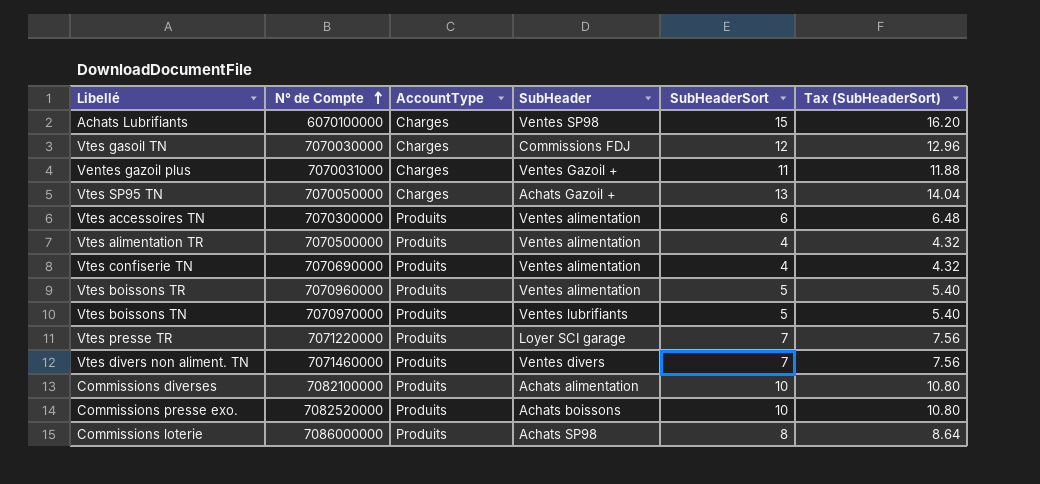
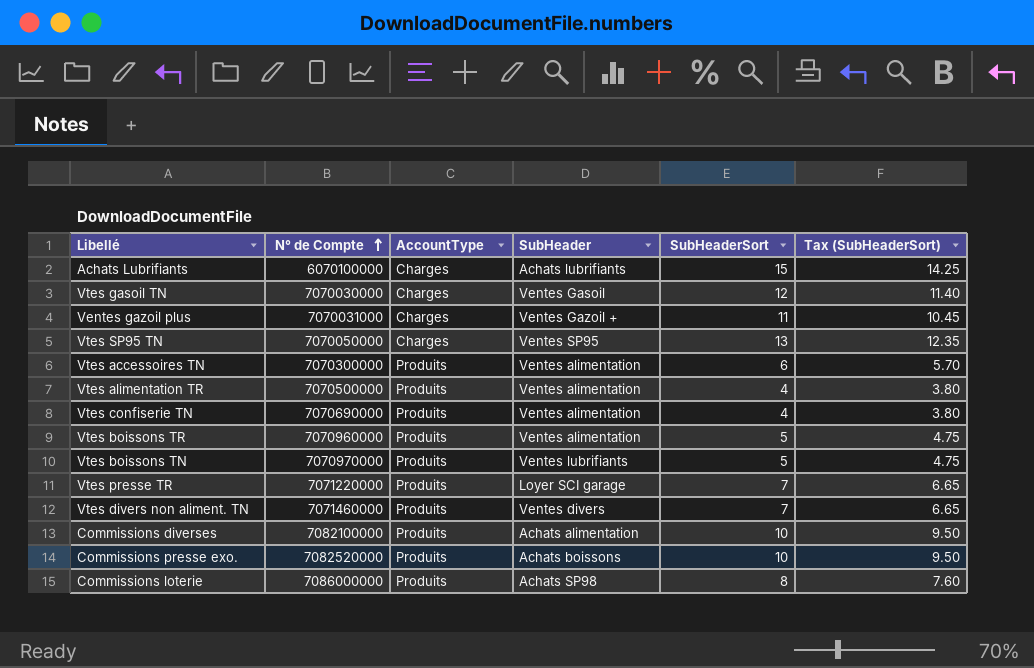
column Tax (SubHeaderSort) | formula: [SubHeaderSort] * 1.08 -> [SubHeaderSort] * 0.95
Achats Lubrifiants | SubHeader: Ventes SP98 -> Achats lubrifiants
Vtes gasoil TN | SubHeader: Commissions FDJ -> Ventes Gasoil
Vtes SP95 TN | SubHeader: Achats Gazoil + -> Ventes SP95

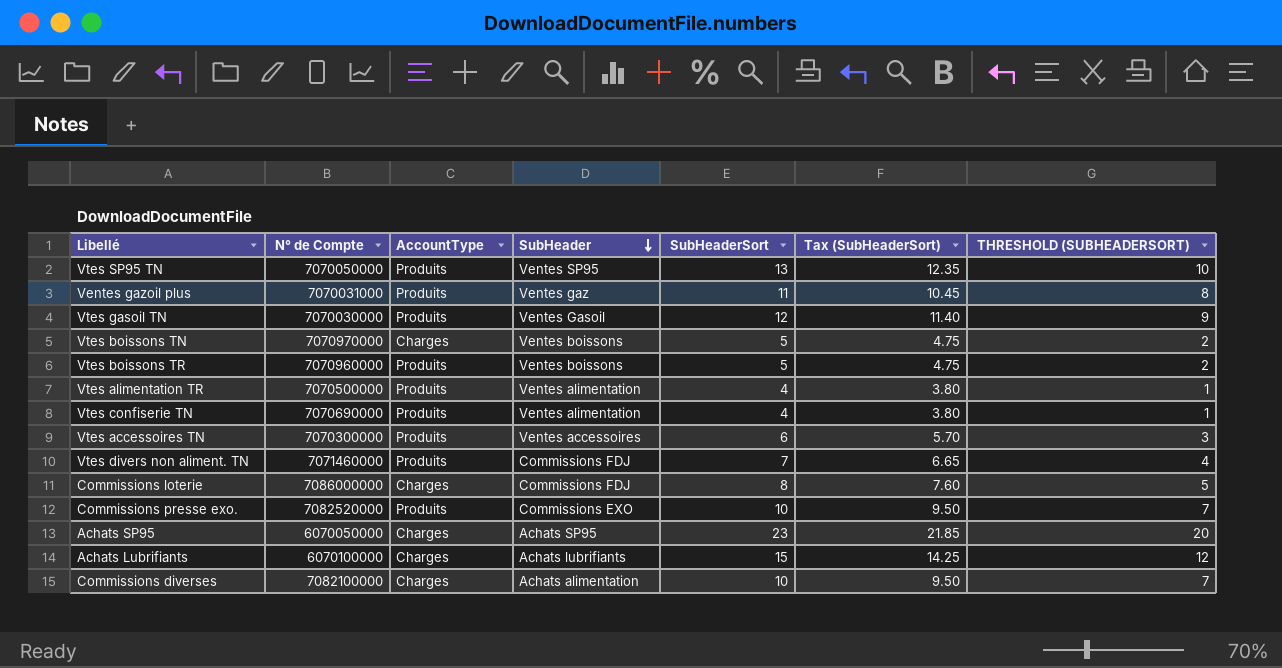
row order: N° de Compte ascending -> SubHeader descending
column THRESHOLD (SUBHEADERSORT) | formula: none -> [SubHeaderSort] - 3
row Vtes presse TR: 7071220000 | Produits | Loyer SCI garage | 7 | 6.65 -> none
Vtes SP95 TN | AccountType: Charges -> Produits
Ventes gazoil plus | AccountType: Charges -> Produits
Ventes gazoil plus | SubHeader: Ventes Gazoil + -> Ventes gaz
Vtes gasoil TN | AccountType: Charges -> Produits
Vtes boissons TN | AccountType: Produits -> Charges
Vtes boissons TN | SubHeader: Ventes lubrifiants -> Ventes boissons
Vtes boissons TR | SubHeader: Ventes alimentation -> Ventes boissons
Vtes accessoires TN | SubHeader: Ventes alimentation -> Ventes accessoires
Vtes divers non aliment. TN | SubHeader: Ventes divers -> Commissions FDJ
Commissions loterie | AccountType: Produits -> Charges
Commissions loterie | SubHeader: Achats SP98 -> Commissions FDJ
Commissions presse exo. | SubHeader: Achats boissons -> Commissions EXO
row Achats SP95: none -> 6070050000 | Charges | Achats SP95 | 23 | 21.85 | 20
Commissions diverses | AccountType: Produits -> Charges

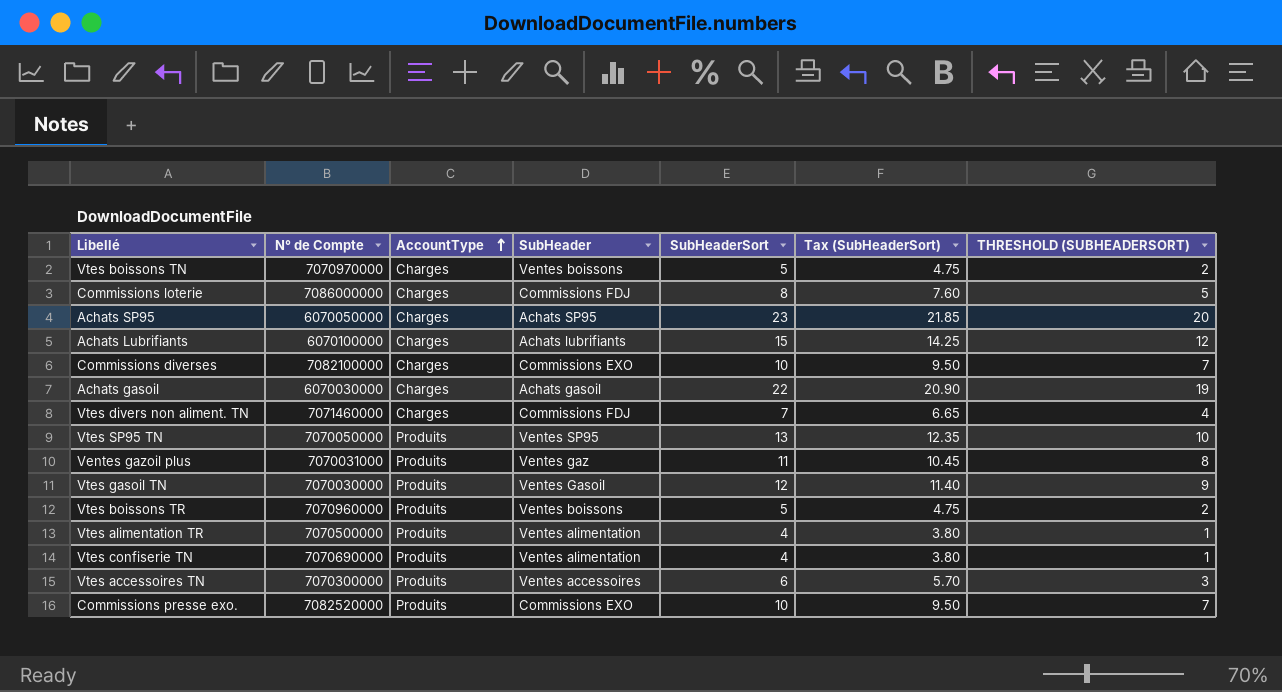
row order: SubHeader descending -> AccountType ascending
Commissions diverses | SubHeader: Achats alimentation -> Commissions EXO
row Achats gasoil: none -> 6070030000 | Charges | Achats gasoil | 22 | 20.90 | 19
Vtes divers non aliment. TN | AccountType: Produits -> Charges

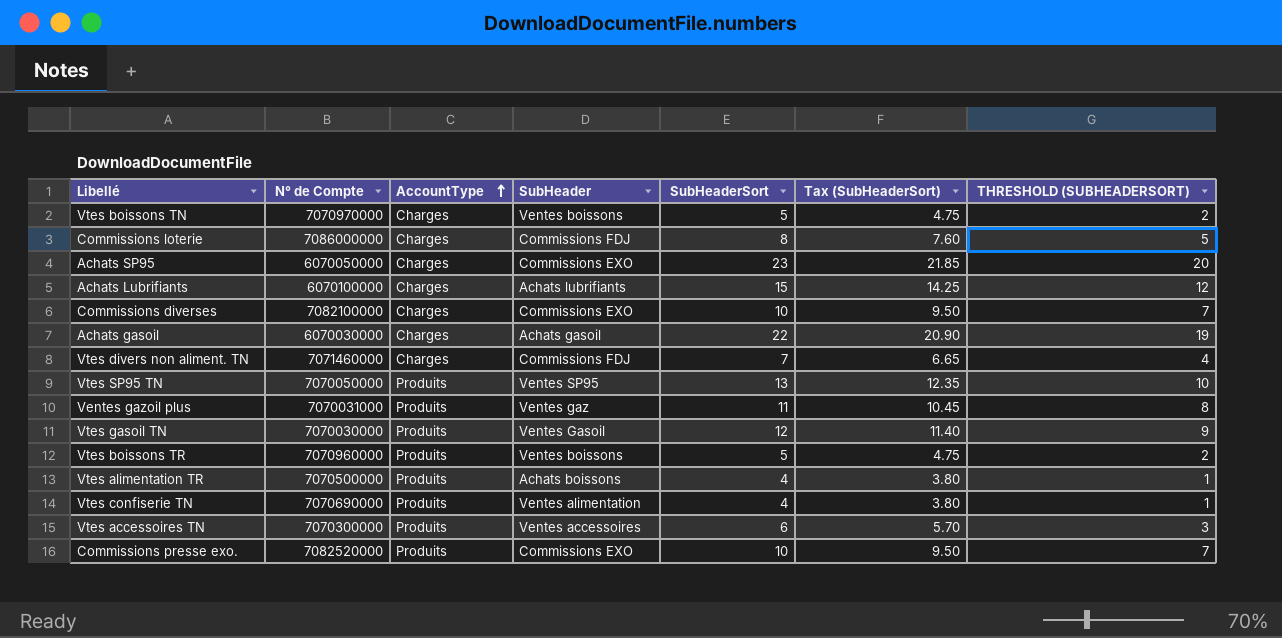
Achats SP95 | SubHeader: Achats SP95 -> Commissions EXO
Vtes alimentation TR | SubHeader: Ventes alimentation -> Achats boissons

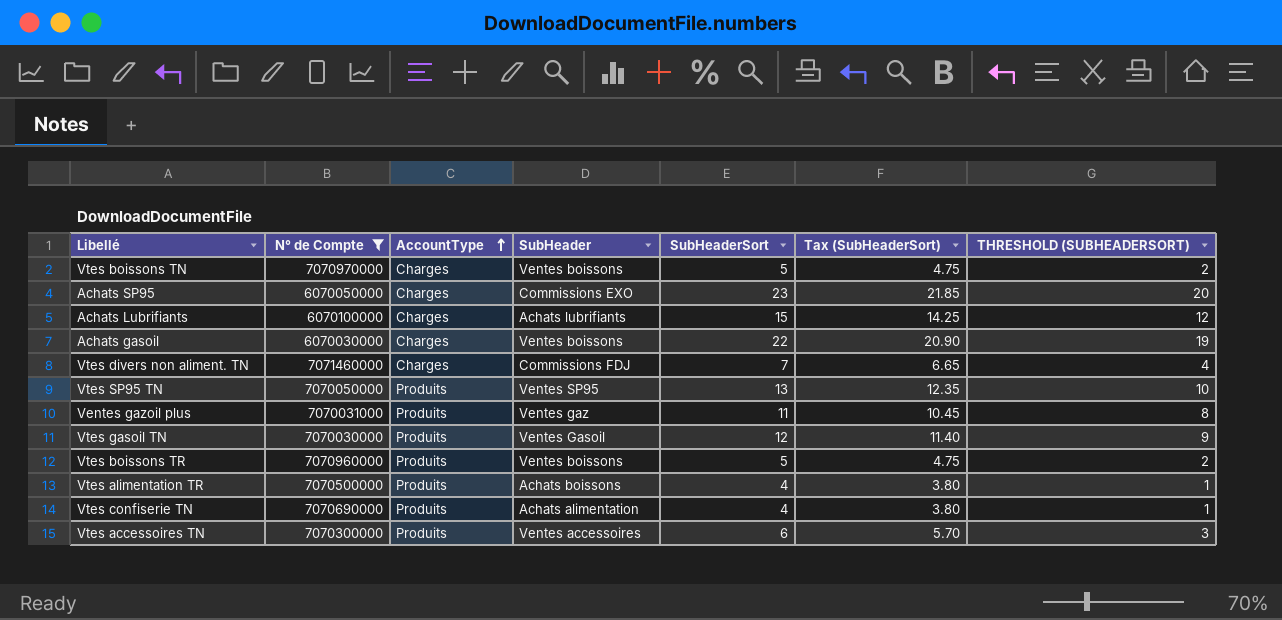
filter: none -> N° de Compte <= 7071460000
Achats gasoil | SubHeader: Achats gasoil -> Ventes boissons
Vtes confiserie TN | SubHeader: Ventes alimentation -> Achats alimentation

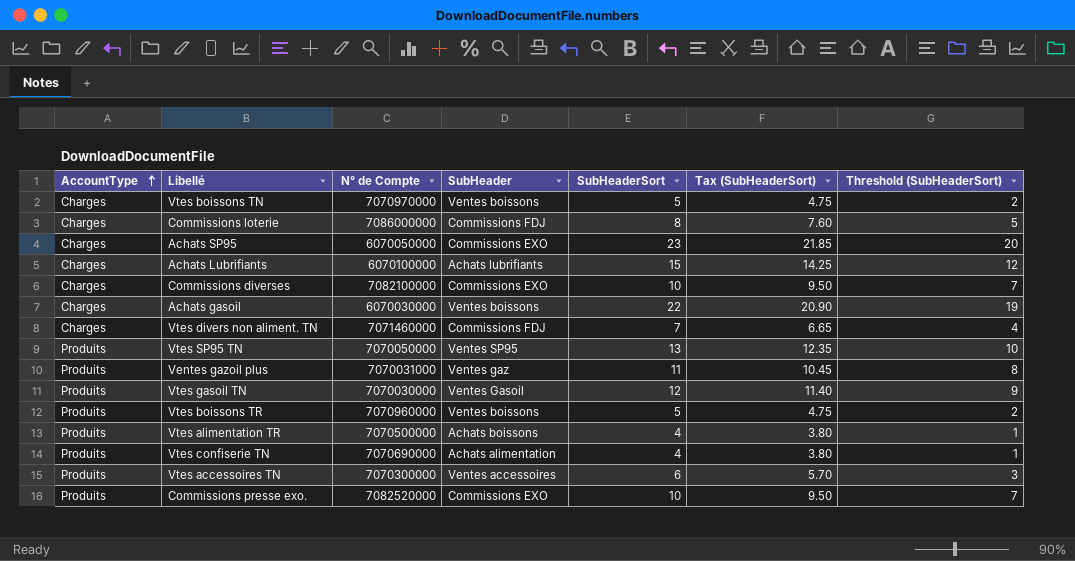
filter: N° de Compte <= 7071460000 -> none
column AccountType | position: 3 -> 1
column name: THRESHOLD (SUBHEADERSORT) -> Threshold (SubHeaderSort)

